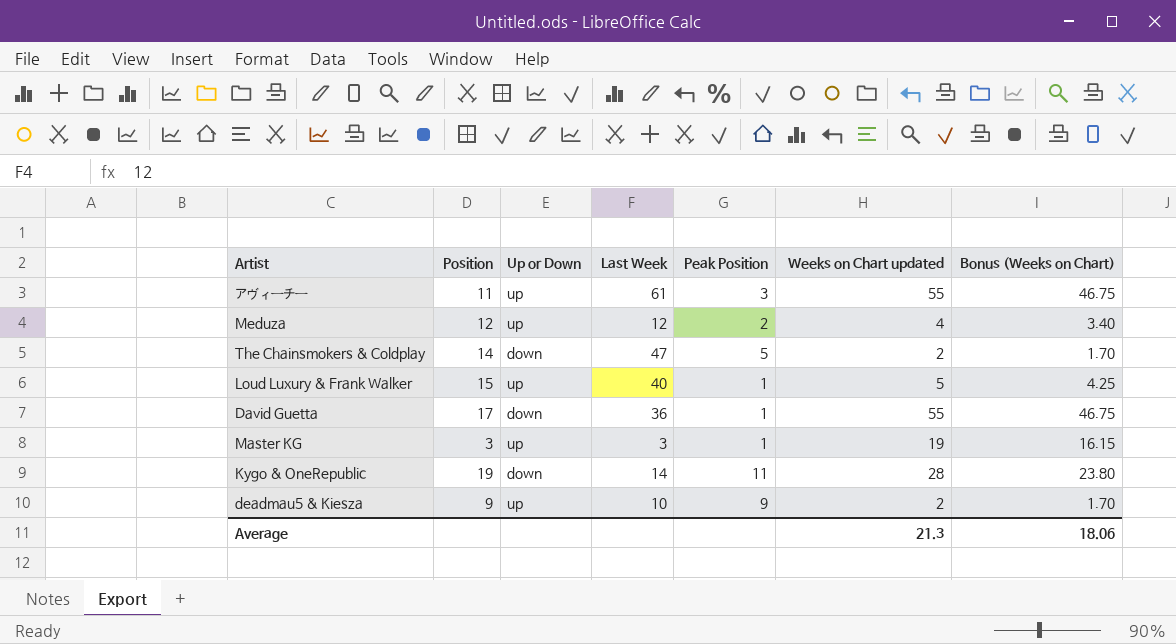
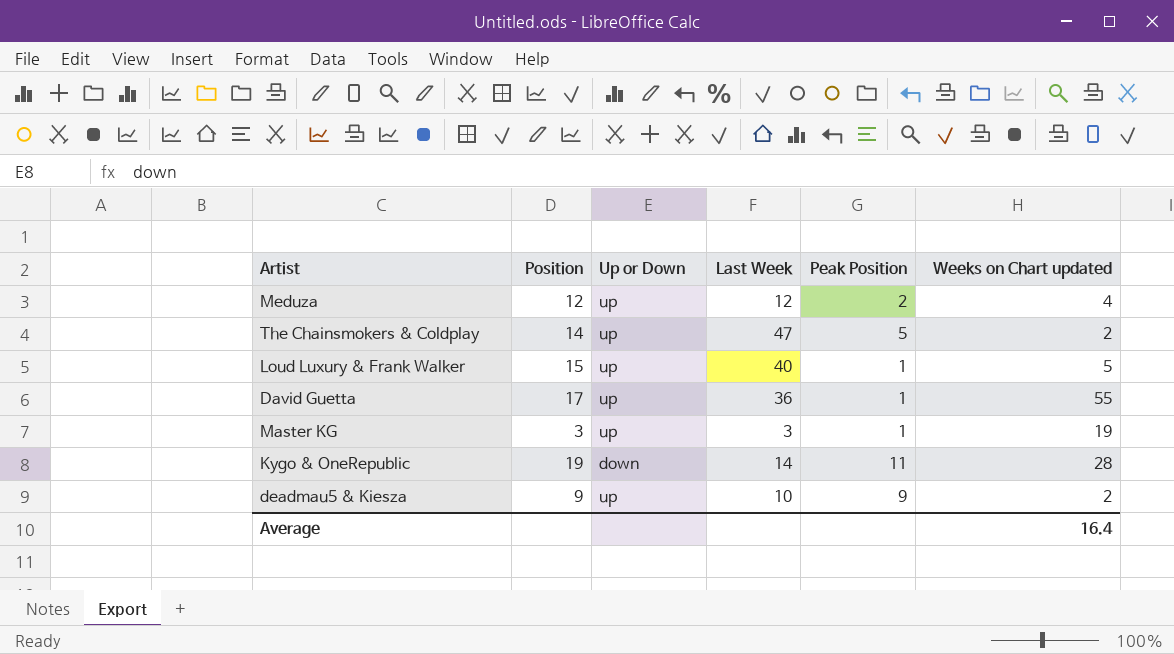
column Bonus (Weeks on Chart) | formula: [Weeks on Chart updated] * 0.85 -> none
row アヴィーチー: 11 | up | 61 | 3 | 55 | 46.75 -> none
The Chainsmokers & Coldplay | Up or Down: down -> up
David Guetta | Up or Down: down -> up
Average | Weeks on Chart updated: 21.3 -> 16.4

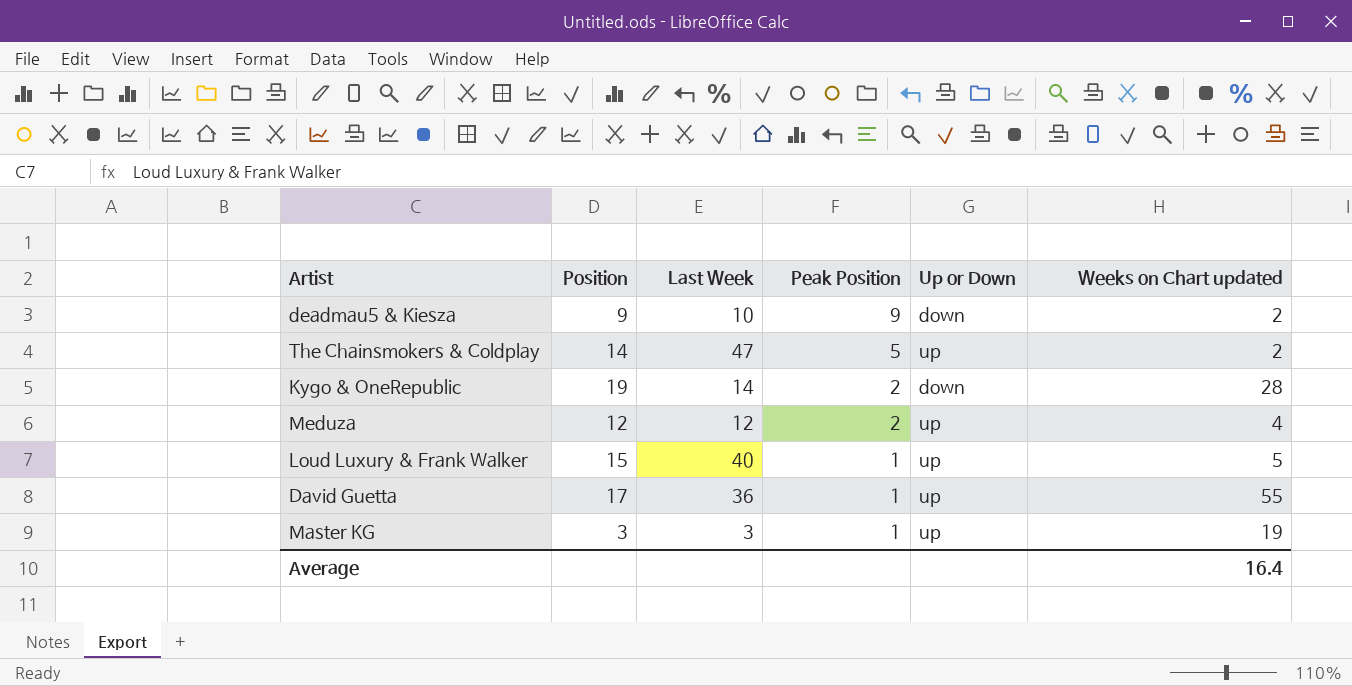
row order: none -> Peak Position descending
column Up or Down | position: 3 -> 5
deadmau5 & Kiesza | Up or Down: up -> down
Kygo & OneRepublic | Peak Position: 11 -> 2

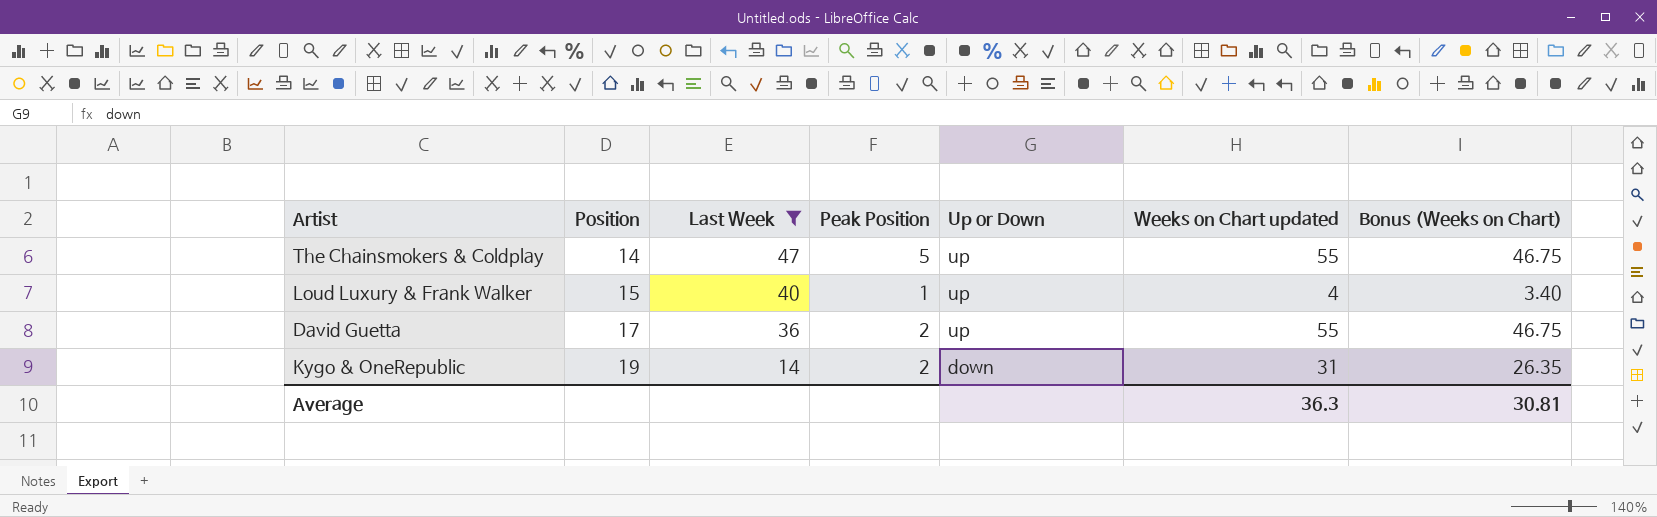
filter: none -> Last Week >= 14
row order: Peak Position descending -> Position ascending
column Bonus (Weeks on Chart) | formula: none -> [Weeks on Chart updated] * 0.85
The Chainsmokers & Coldplay | Weeks on Chart updated: 2 -> 55
Loud Luxury & Frank Walker | Weeks on Chart updated: 5 -> 4
David Guetta | Peak Position: 1 -> 2
Kygo & OneRepublic | Weeks on Chart updated: 28 -> 31
Average | Weeks on Chart updated: 16.4 -> 36.3

